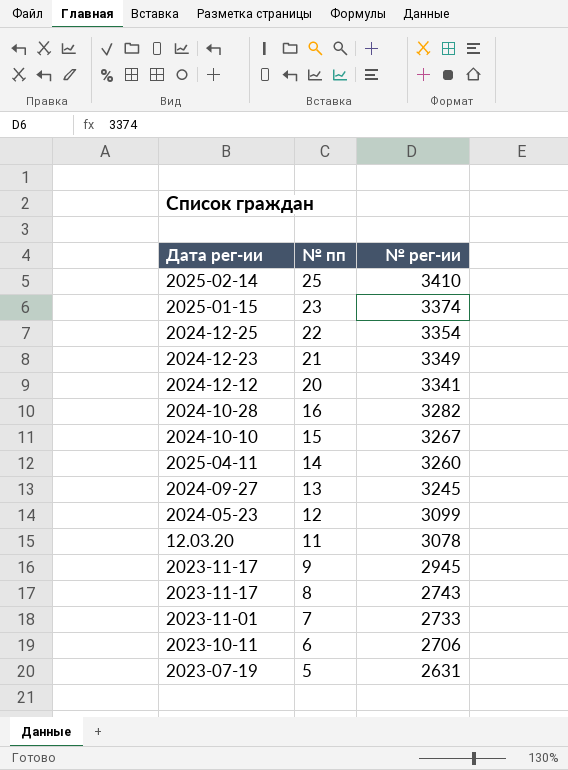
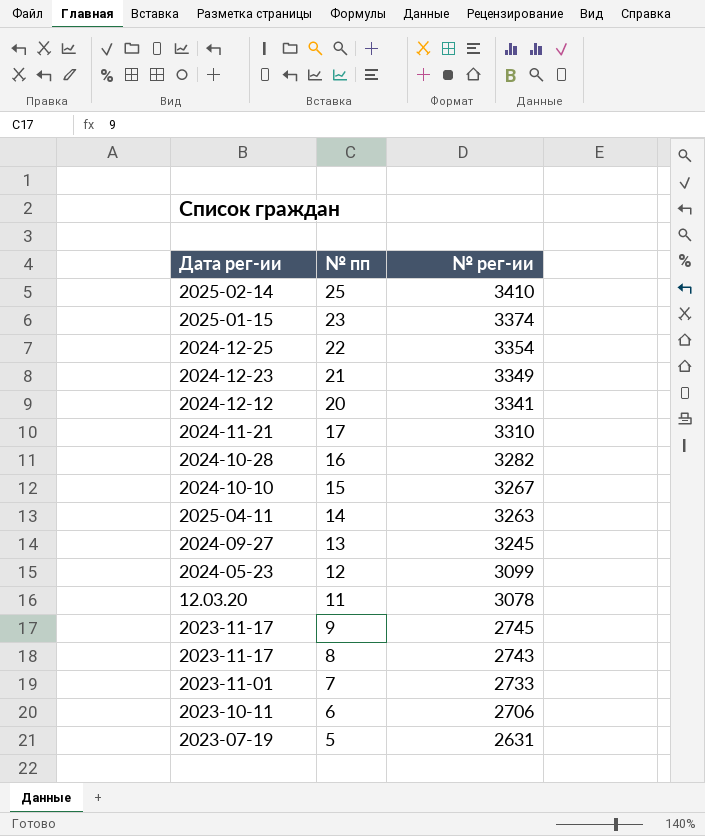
row 17: none -> 2024-11-21 | 3310
14 | № рег-ии: 3260 -> 3263
9 | № рег-ии: 2945 -> 2745

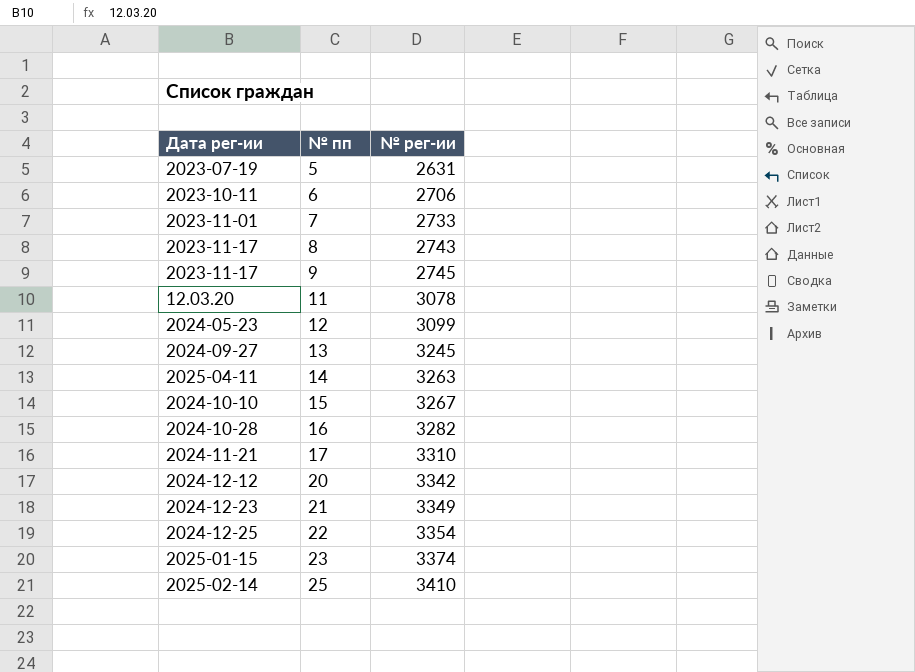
row order: № пп descending -> № пп ascending
20 | № рег-ии: 3341 -> 3342

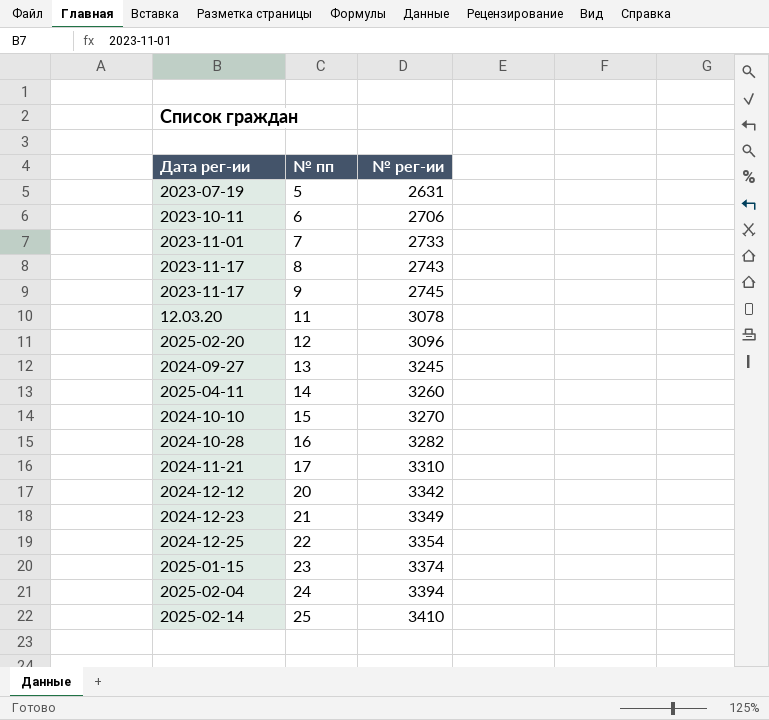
12 | Дата рег-ии: 2024-05-23 -> 2025-02-20
12 | № рег-ии: 3099 -> 3096
14 | № рег-ии: 3263 -> 3260
15 | № рег-ии: 3267 -> 3270
row 24: none -> 2025-02-04 | 3394

